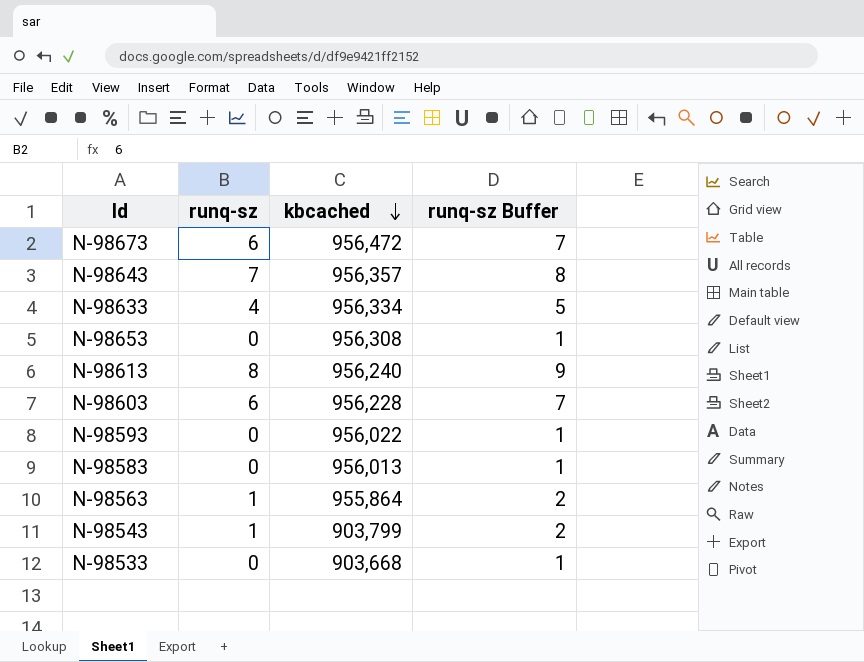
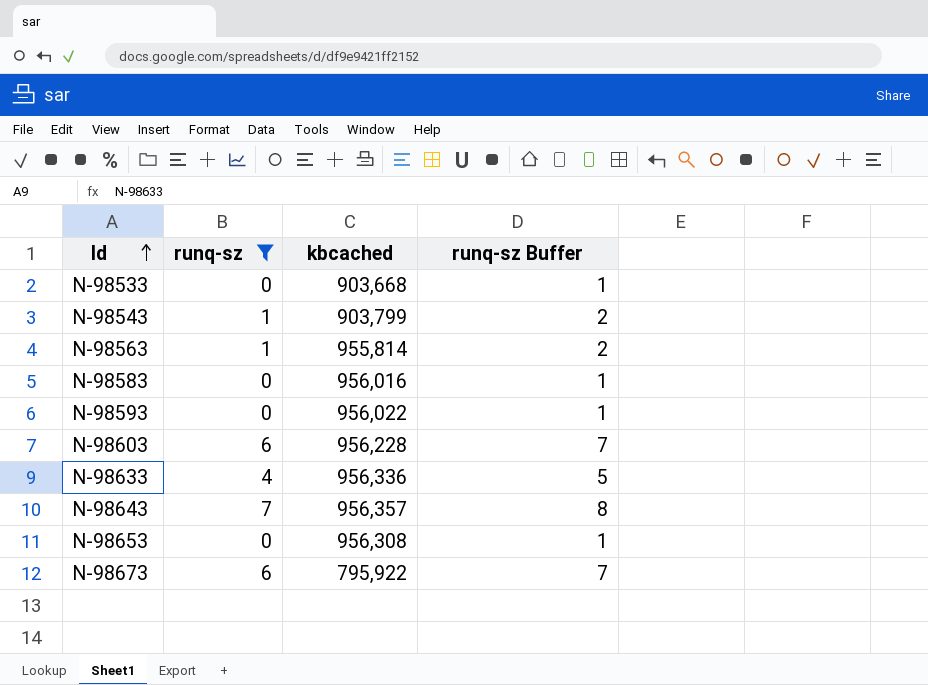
filter: none -> runq-sz != 8
row order: kbcached descending -> Id ascending
N-98563 | kbcached: 955,864 -> 955,814
N-98583 | kbcached: 956,013 -> 956,016
N-98633 | kbcached: 956,334 -> 956,336
N-98673 | kbcached: 956,472 -> 795,922

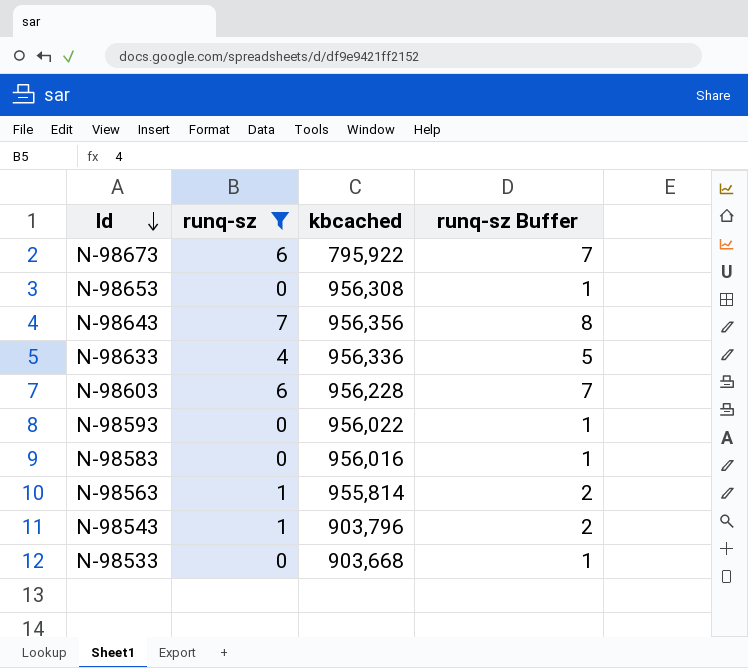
row order: Id ascending -> Id descending
N-98643 | kbcached: 956,357 -> 956,356
N-98543 | kbcached: 903,799 -> 903,796

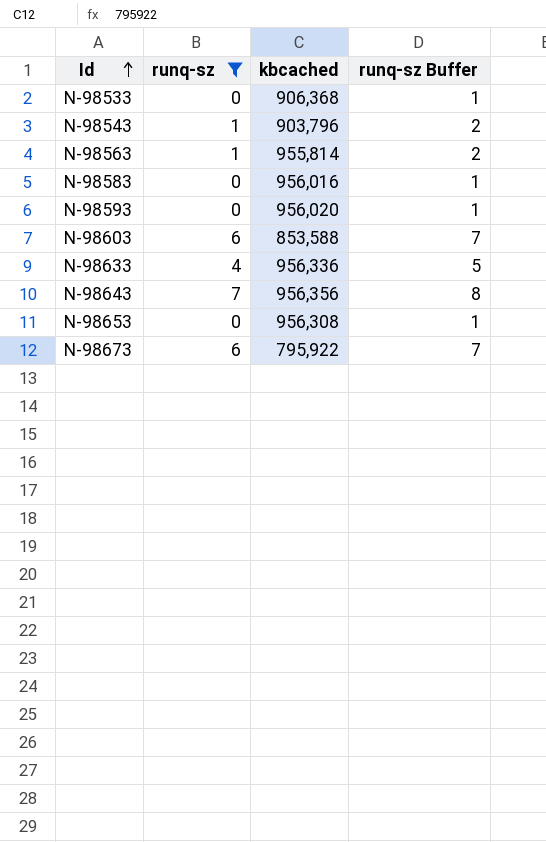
row order: Id descending -> Id ascending
N-98533 | kbcached: 903,668 -> 906,368
N-98593 | kbcached: 956,022 -> 956,020
N-98603 | kbcached: 956,228 -> 853,588

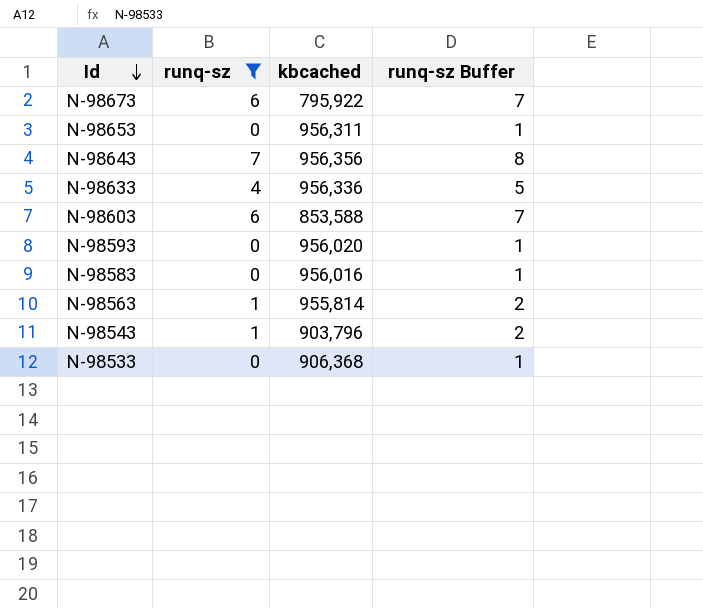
row order: Id ascending -> Id descending
N-98653 | kbcached: 956,308 -> 956,311

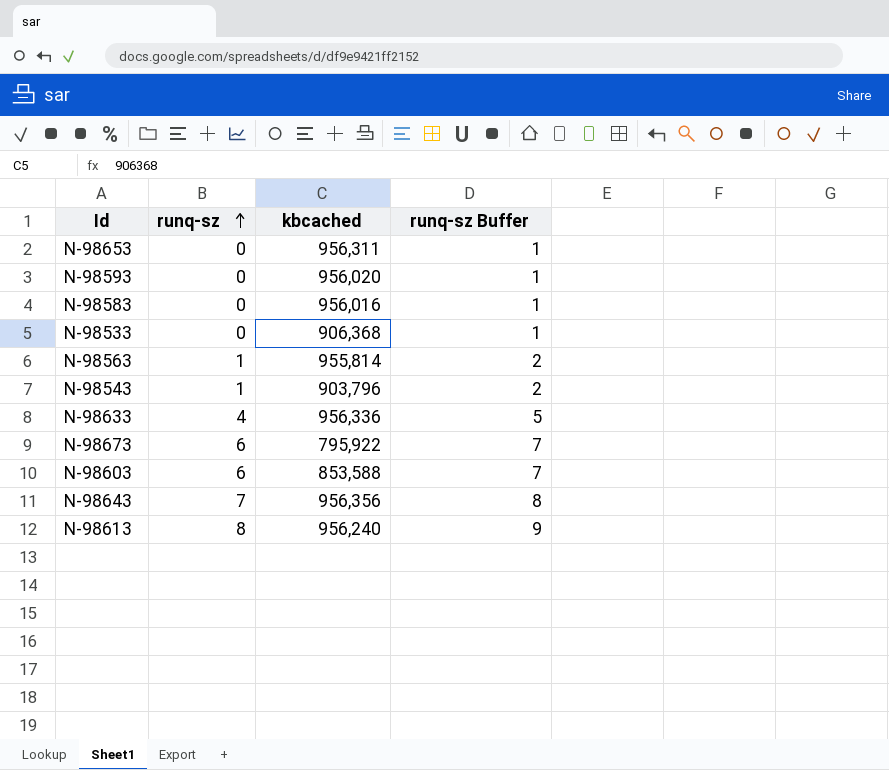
filter: runq-sz != 8 -> none
row order: Id descending -> runq-sz ascending

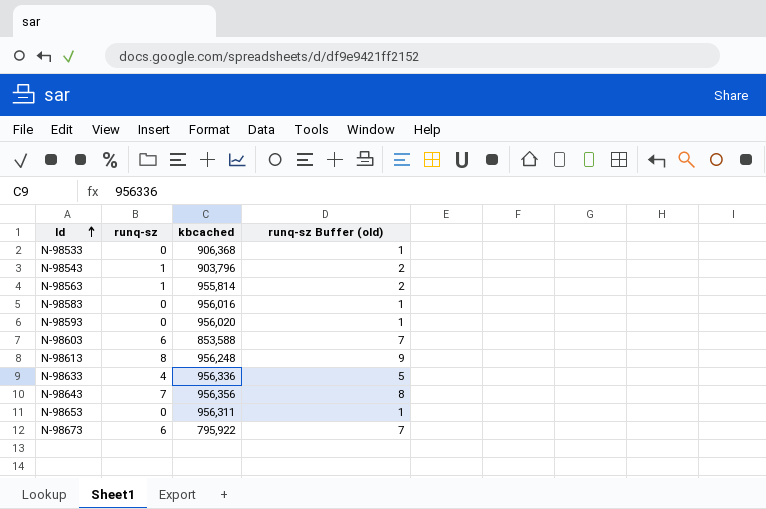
row order: runq-sz ascending -> Id ascending
column name: runq-sz Buffer -> runq-sz Buffer (old)
N-98613 | kbcached: 956,240 -> 956,248

